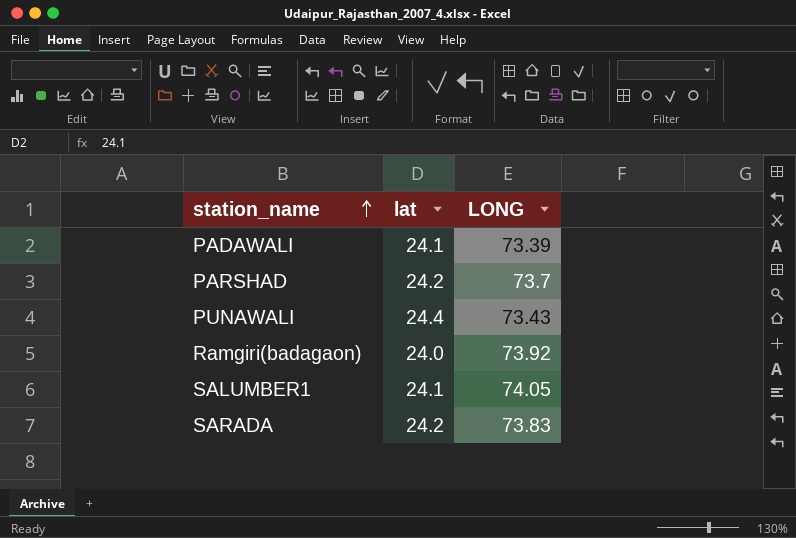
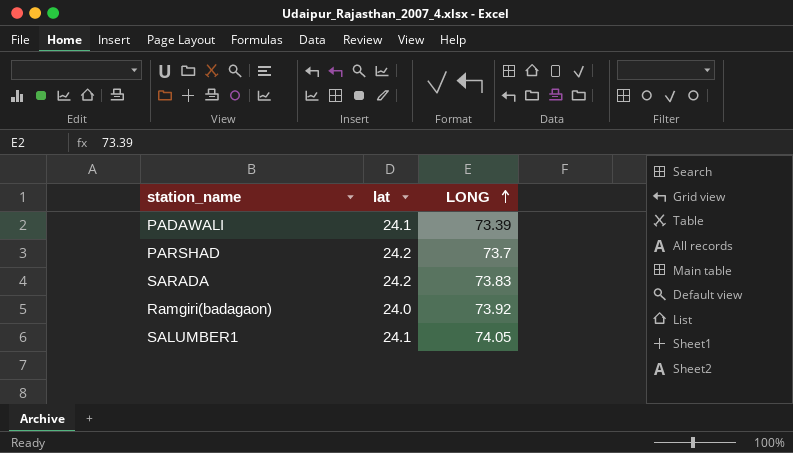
row order: station_name ascending -> LONG ascending
row PUNAWALI: 24.4 | 73.43 -> none

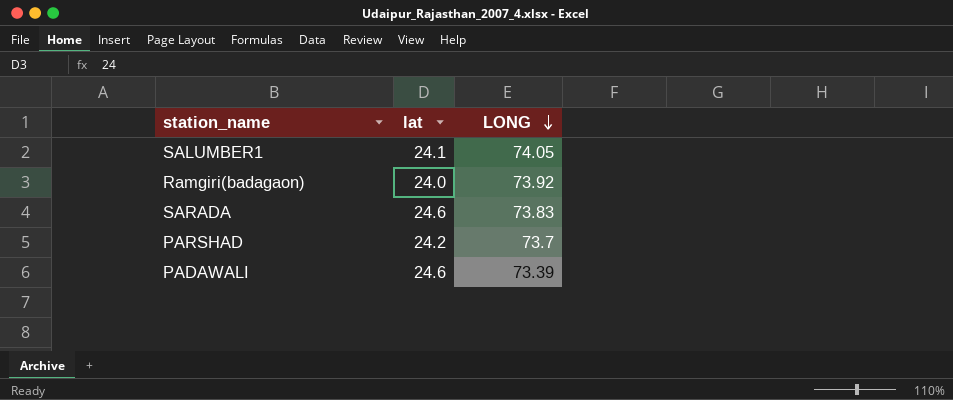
row order: LONG ascending -> LONG descending
SARADA | lat: 24.2 -> 24.6
PADAWALI | lat: 24.1 -> 24.6

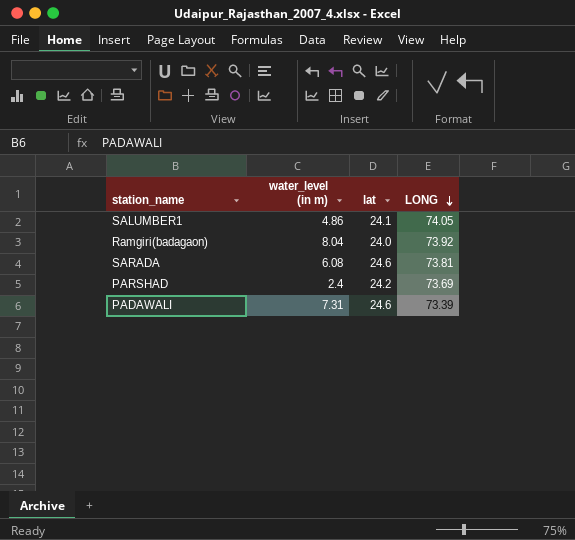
column water_level (in m) | position: none -> 2
SARADA | LONG: 73.83 -> 73.81
PARSHAD | LONG: 73.7 -> 73.69

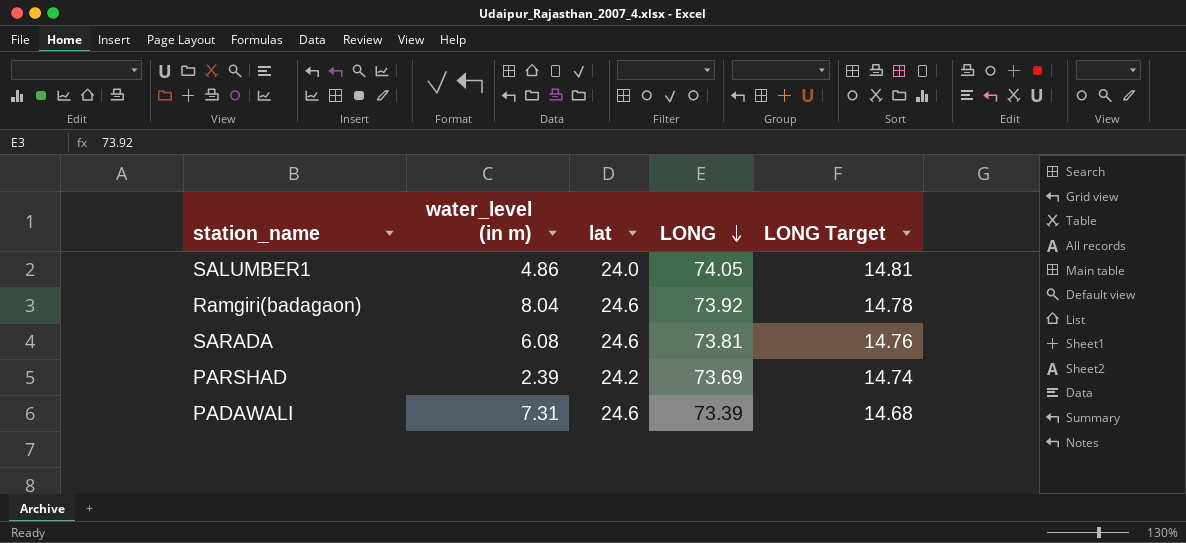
column LONG Target | formula: none -> [LONG] * 0.2
SALUMBER1 | lat: 24.1 -> 24.0
Ramgiri(badagaon) | lat: 24.0 -> 24.6
PARSHAD | water_level (in m): 2.4 -> 2.39

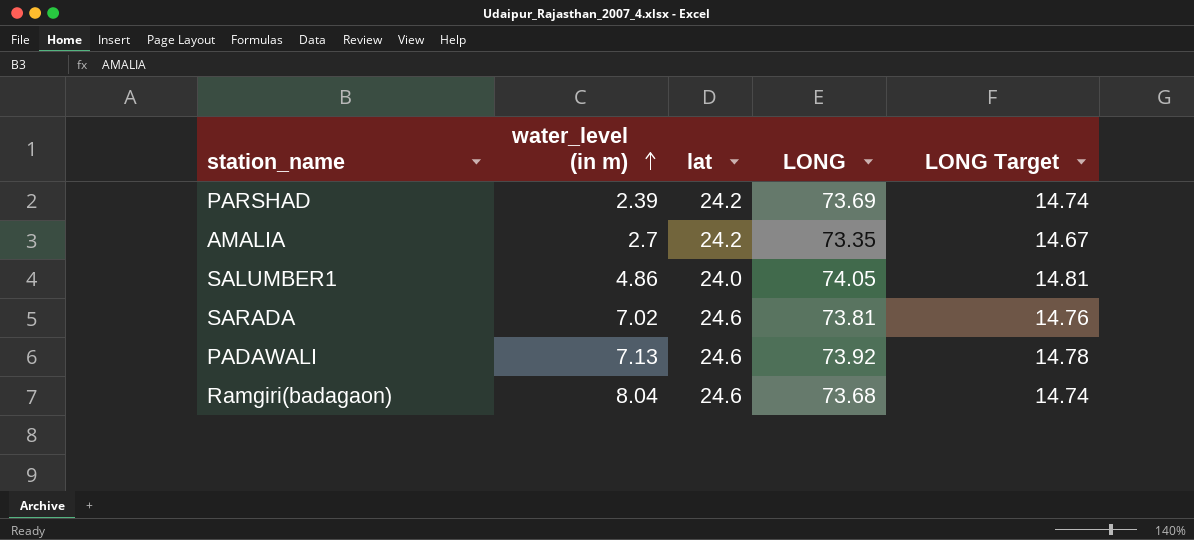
row order: LONG descending -> water_level (in m) ascending
row AMALIA: none -> 2.7 | 24.2 | 73.35 | 14.67
SARADA | water_level (in m): 6.08 -> 7.02
PADAWALI | water_level (in m): 7.31 -> 7.13
PADAWALI | LONG: 73.39 -> 73.92
PADAWALI | LONG Target: 14.68 -> 14.78
Ramgiri(badagaon) | LONG: 73.92 -> 73.68
Ramgiri(badagaon) | LONG Target: 14.78 -> 14.74

